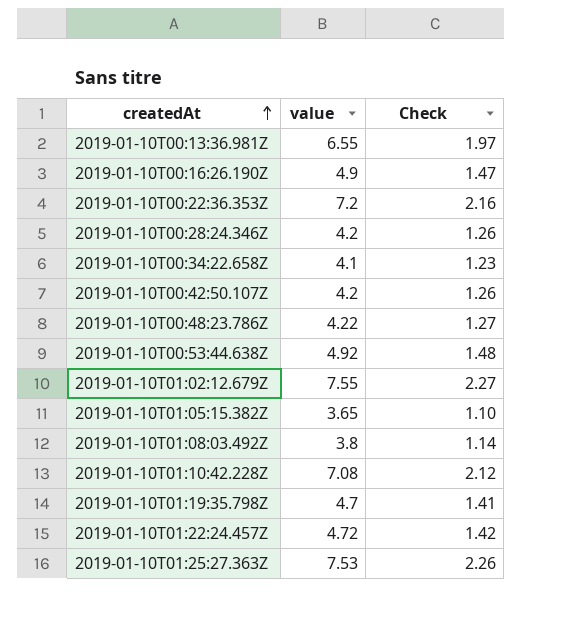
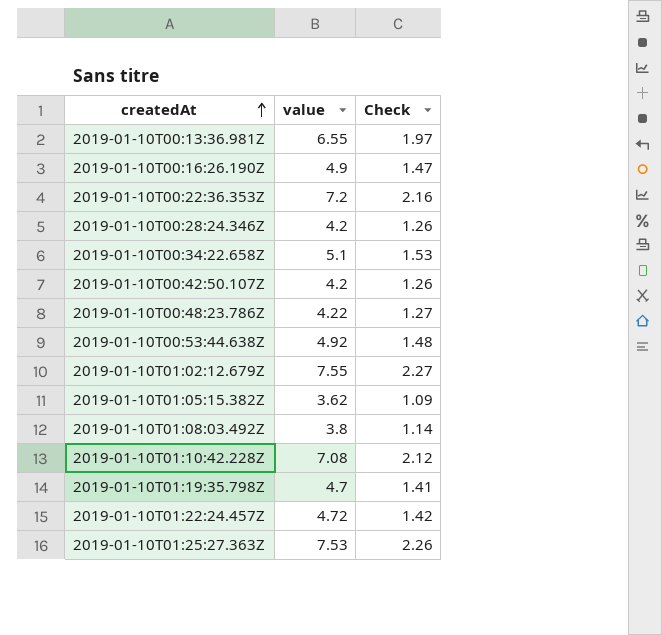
2019-01-10T00:34:22.658Z | value: 4.1 -> 5.1
2019-01-10T00:34:22.658Z | Check: 1.23 -> 1.53
2019-01-10T01:05:15.382Z | value: 3.65 -> 3.62
2019-01-10T01:05:15.382Z | Check: 1.10 -> 1.09

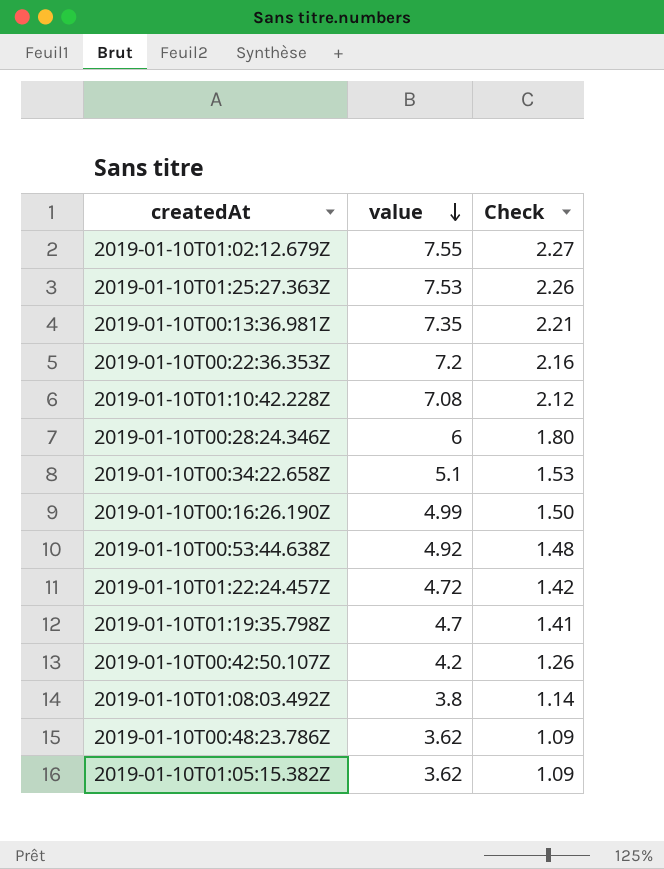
row order: createdAt ascending -> value descending
2019-01-10T00:13:36.981Z | value: 6.55 -> 7.35
2019-01-10T00:13:36.981Z | Check: 1.97 -> 2.21
2019-01-10T00:28:24.346Z | value: 4.2 -> 6
2019-01-10T00:28:24.346Z | Check: 1.26 -> 1.80
2019-01-10T00:16:26.190Z | value: 4.9 -> 4.99
2019-01-10T00:16:26.190Z | Check: 1.47 -> 1.50
2019-01-10T00:48:23.786Z | value: 4.22 -> 3.62
2019-01-10T00:48:23.786Z | Check: 1.27 -> 1.09

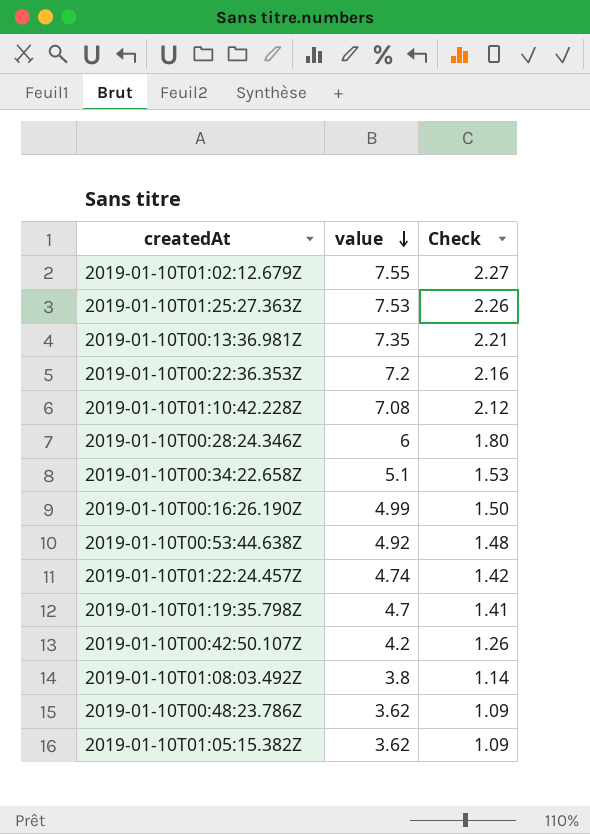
2019-01-10T01:22:24.457Z | value: 4.72 -> 4.74

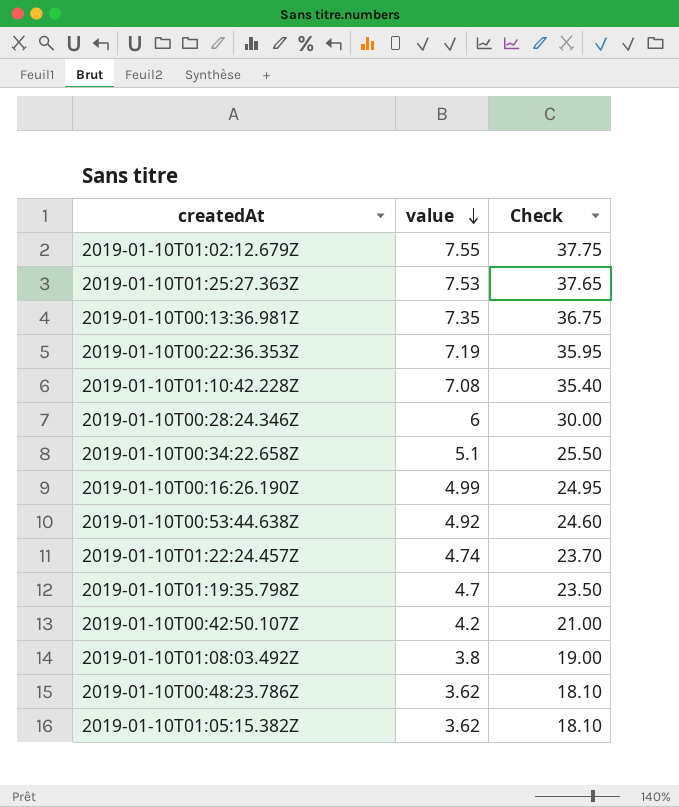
column Check | formula: [value] * 0.3 -> [value] * 5
2019-01-10T00:22:36.353Z | value: 7.2 -> 7.19

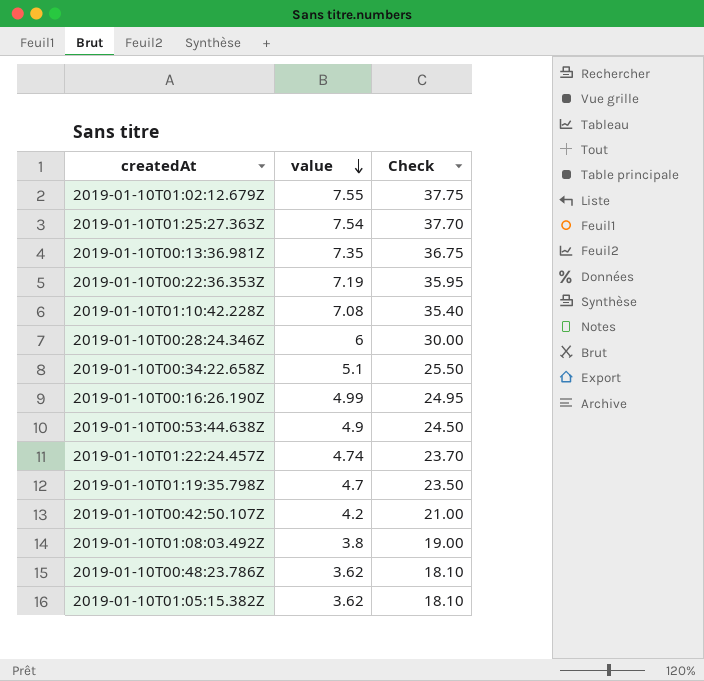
2019-01-10T01:25:27.363Z | value: 7.53 -> 7.54
2019-01-10T01:25:27.363Z | Check: 37.65 -> 37.70
2019-01-10T00:53:44.638Z | value: 4.92 -> 4.9
2019-01-10T00:53:44.638Z | Check: 24.60 -> 24.50

